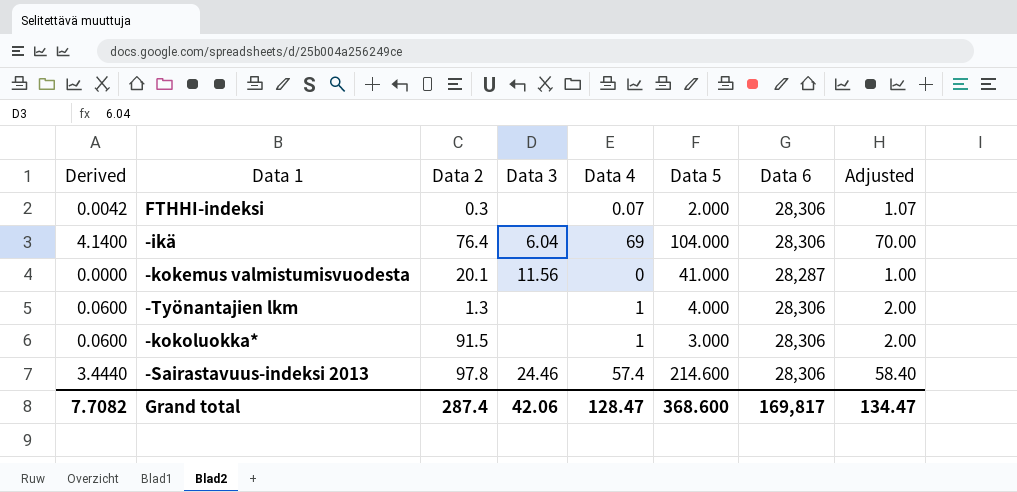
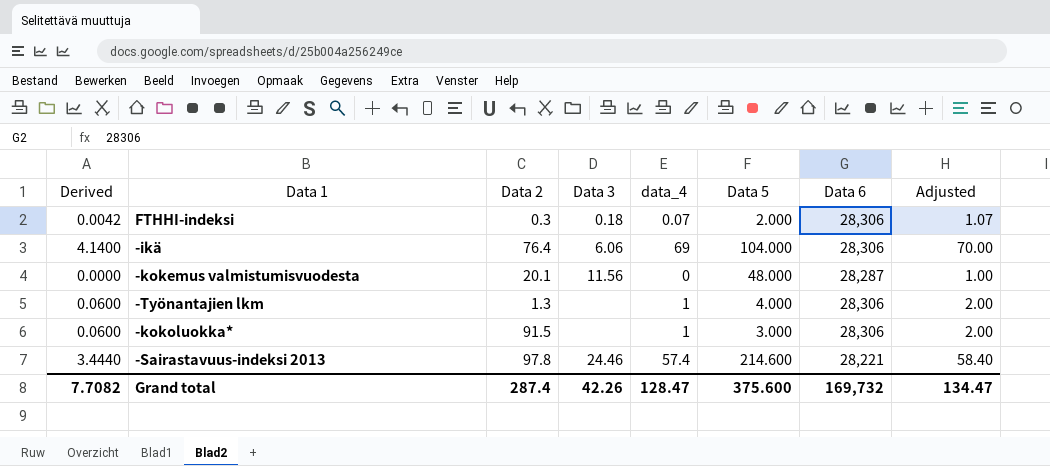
column name: Data 4 -> data_4
FTHHI-indeksi | Data 3: none -> 0.18
-ikä | Data 3: 6.04 -> 6.06
-kokemus valmistumisvuodesta | Data 5: 41.000 -> 48.000
-Sairastavuus-indeksi 2013 | Data 6: 28,306 -> 28,221
Grand total | Data 3: 42.06 -> 42.26
Grand total | Data 5: 368.600 -> 375.600
Grand total | Data 6: 169,817 -> 169,732

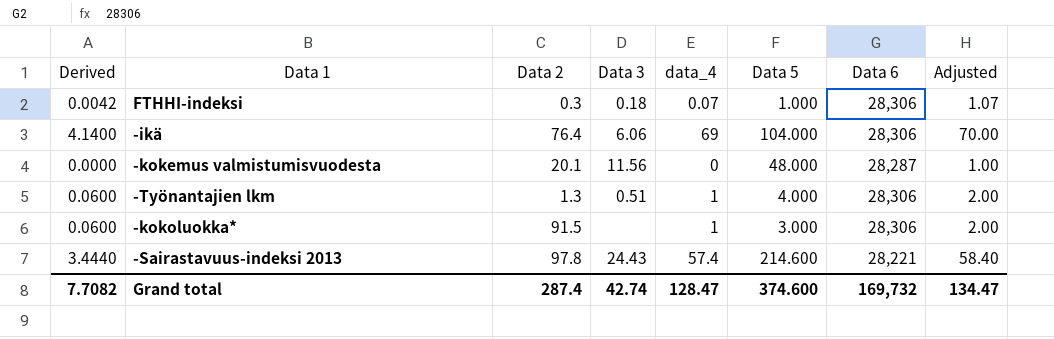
FTHHI-indeksi | Data 5: 2.000 -> 1.000
-Työnantajien lkm | Data 3: none -> 0.51
-Sairastavuus-indeksi 2013 | Data 3: 24.46 -> 24.43
Grand total | Data 3: 42.26 -> 42.74
Grand total | Data 5: 375.600 -> 374.600

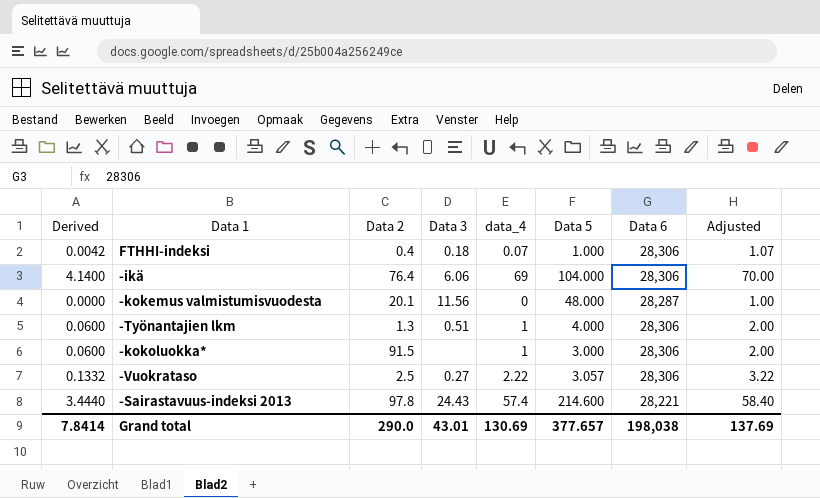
FTHHI-indeksi | Data 2: 0.3 -> 0.4
row -Vuokrataso: none -> 0.1332 | 2.5 | 0.27 | 2.22 | 3.057 | 28,306 | 3.22
Grand total | Derived: 7.7082 -> 7.8414
Grand total | Data 2: 287.4 -> 290.0
Grand total | Data 3: 42.74 -> 43.01
Grand total | data_4: 128.47 -> 130.69
Grand total | Data 5: 374.600 -> 377.657
Grand total | Data 6: 169,732 -> 198,038
Grand total | Adjusted: 134.47 -> 137.69

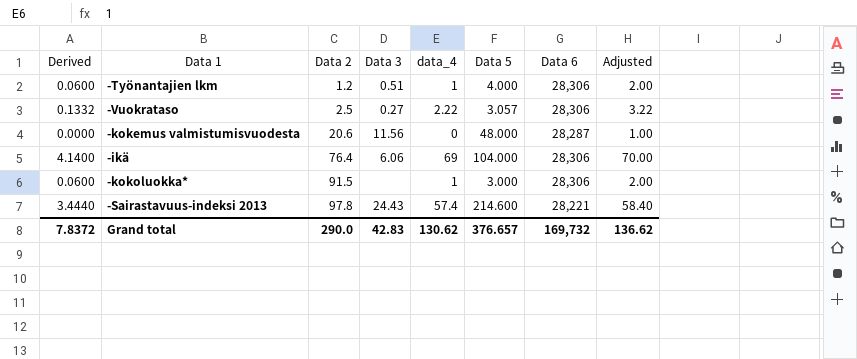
row order: none -> Data 2 ascending
row FTHHI-indeksi: 0.0042 | 0.4 | 0.18 | 0.07 | 1.000 | 28,306 | 1.07 -> none
-Työnantajien lkm | Data 2: 1.3 -> 1.2
-kokemus valmistumisvuodesta | Data 2: 20.1 -> 20.6
Grand total | Derived: 7.8414 -> 7.8372
Grand total | Data 3: 43.01 -> 42.83
Grand total | data_4: 130.69 -> 130.62
Grand total | Data 5: 377.657 -> 376.657
Grand total | Data 6: 198,038 -> 169,732
Grand total | Adjusted: 137.69 -> 136.62

